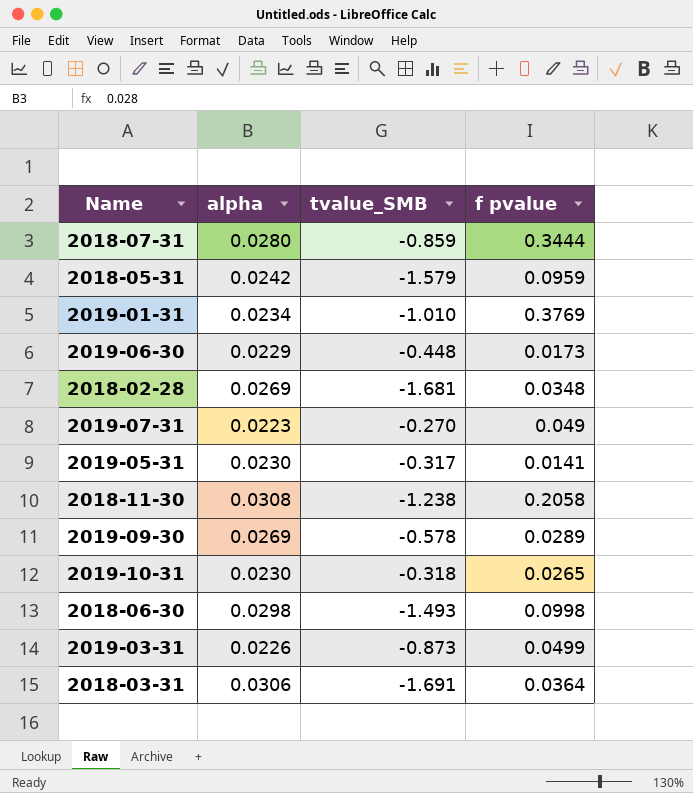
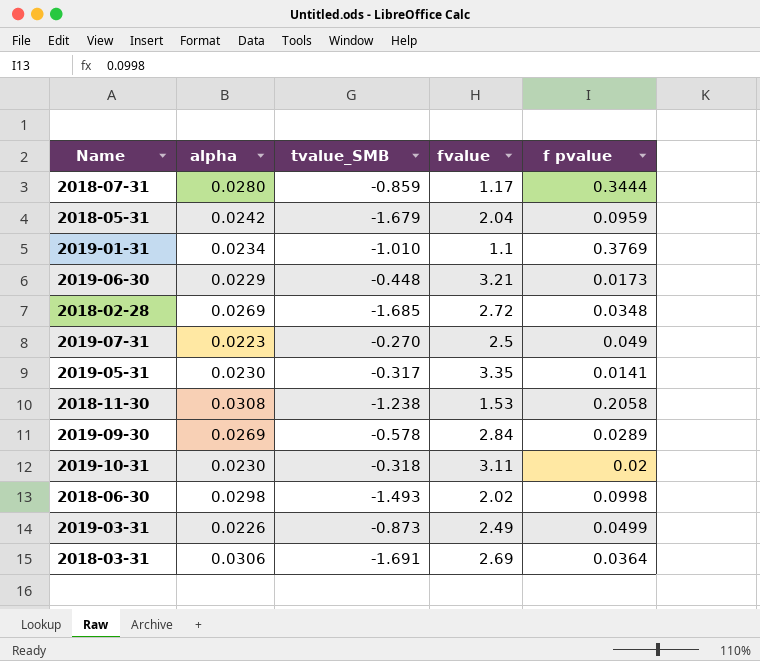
column fvalue | position: none -> 4
2018-05-31 | tvalue_SMB: -1.579 -> -1.679
2018-02-28 | tvalue_SMB: -1.681 -> -1.685
2019-10-31 | f pvalue: 0.0265 -> 0.02

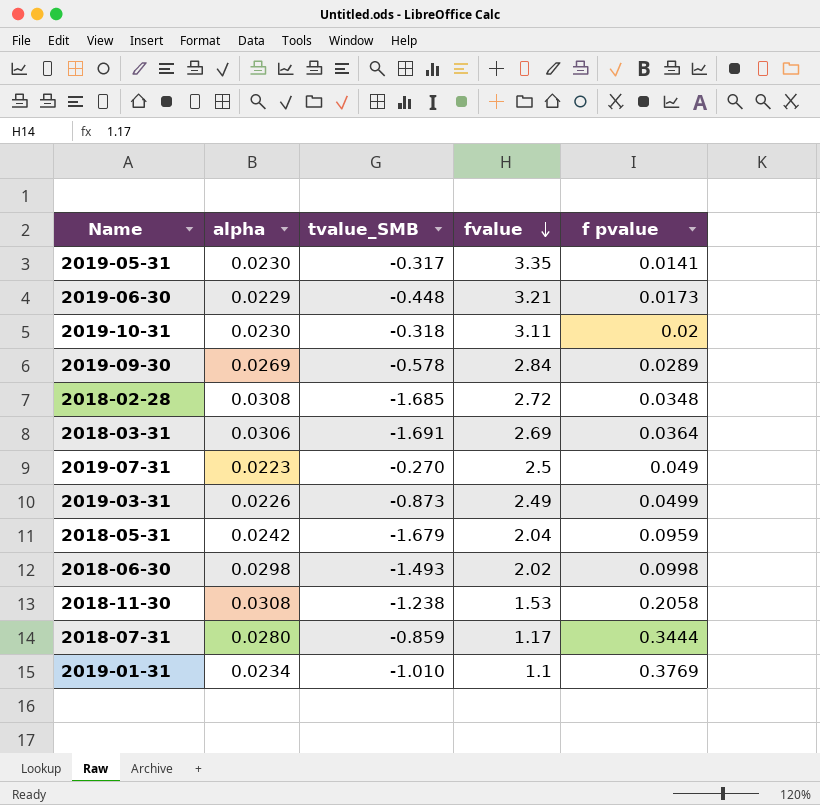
row order: none -> fvalue descending
2018-02-28 | alpha: 0.0269 -> 0.0308

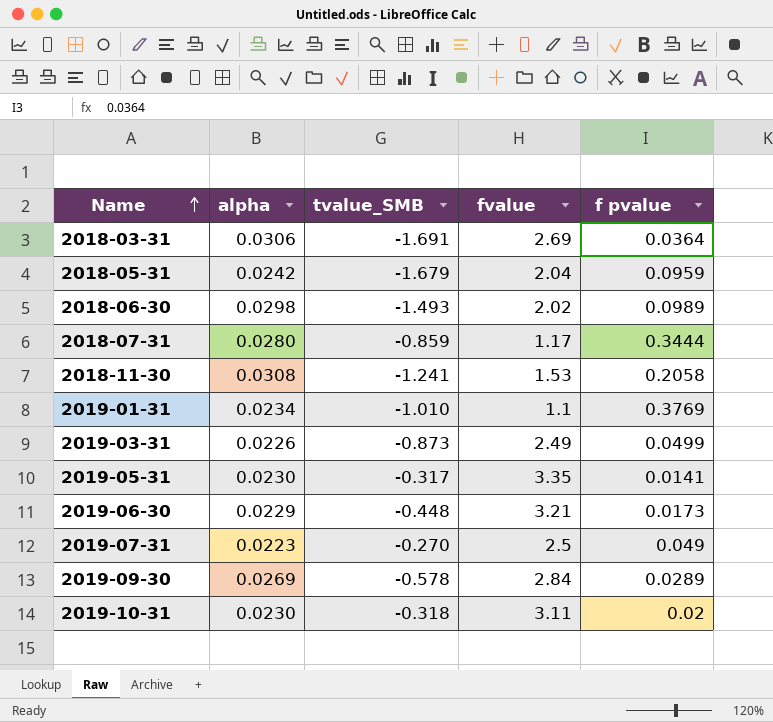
row order: fvalue descending -> Name ascending
row 2018-02-28: 0.0308 | -1.685 | 2.72 | 0.0348 -> none
2018-06-30 | f pvalue: 0.0998 -> 0.0989
2018-11-30 | tvalue_SMB: -1.238 -> -1.241

